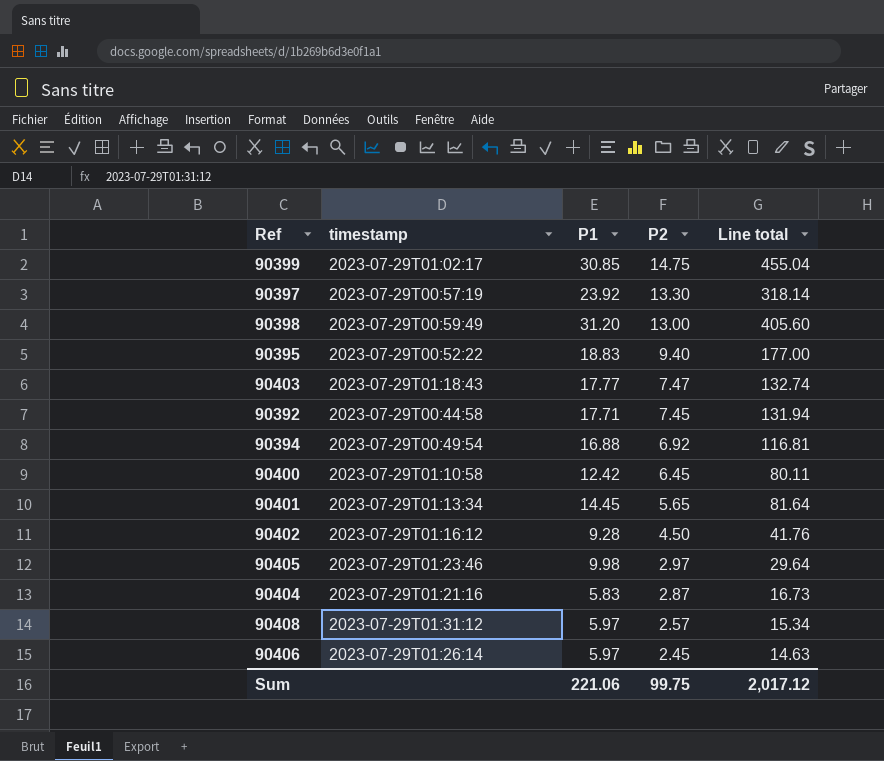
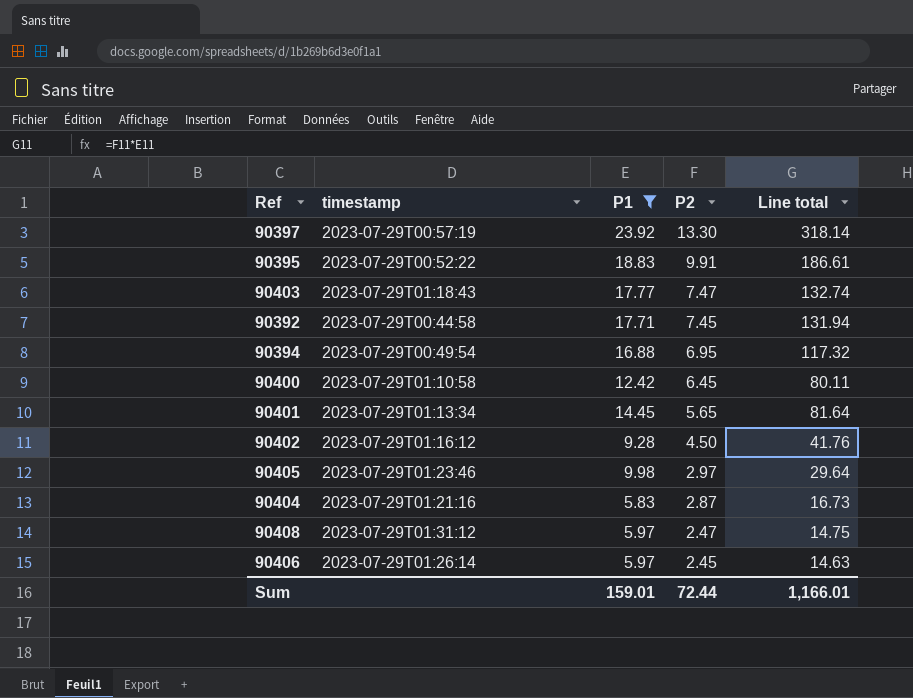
filter: none -> P1 <= 23.92
90395 | P2: 9.40 -> 9.91
90395 | Line total: 177.00 -> 186.61
90394 | P2: 6.92 -> 6.95
90394 | Line total: 116.81 -> 117.32
90408 | P2: 2.57 -> 2.47
90408 | Line total: 15.34 -> 14.75
Sum | P1: 221.06 -> 159.01
Sum | P2: 99.75 -> 72.44
Sum | Line total: 2,017.12 -> 1,166.01

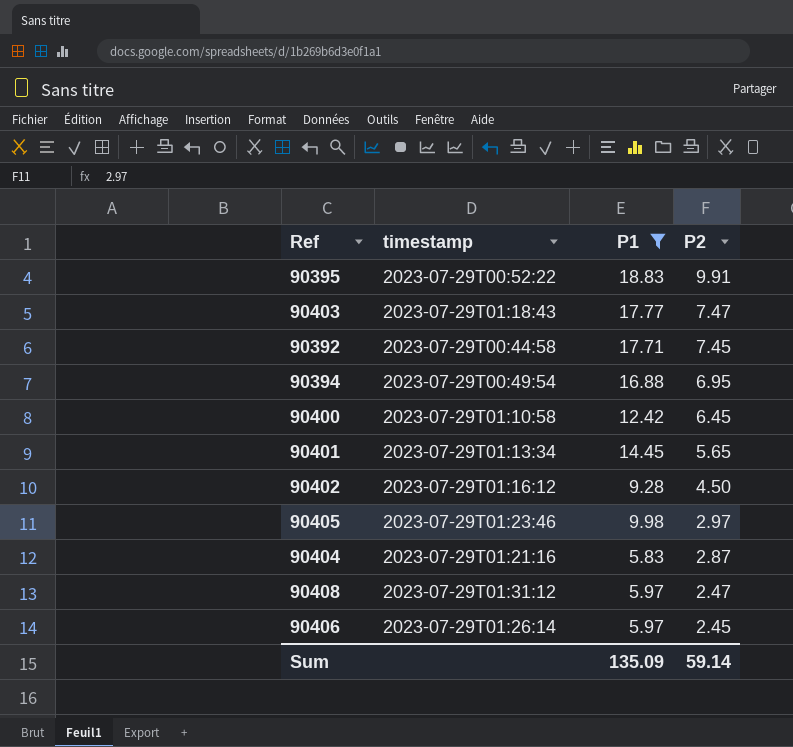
column Line total | formula: [P1] * [P2] -> none
row 90397: 2023-07-29T00:57:19 | 23.92 | 13.30 | 318.14 -> none
Sum | P1: 159.01 -> 135.09
Sum | P2: 72.44 -> 59.14

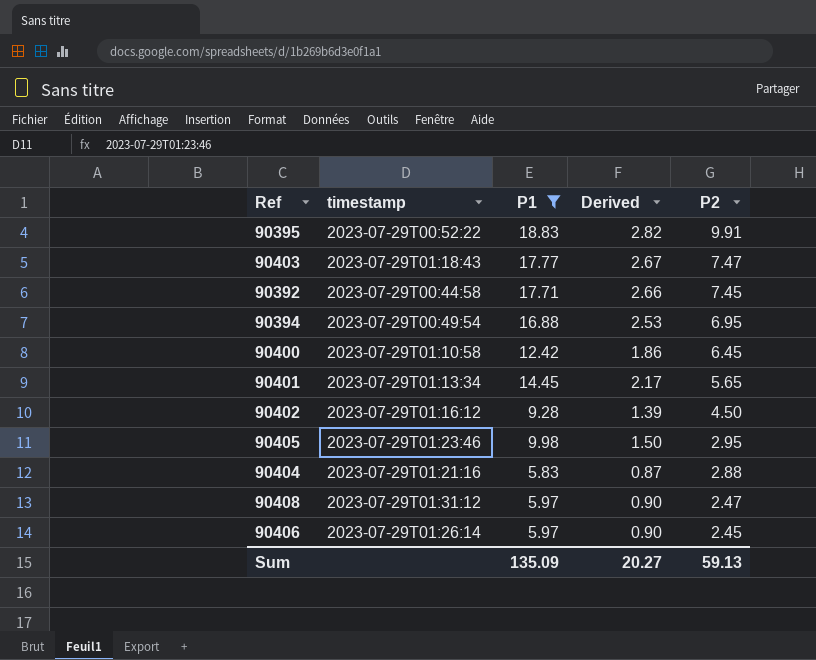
column Derived | formula: none -> [P1] * 0.15
90405 | P2: 2.97 -> 2.95
90404 | P2: 2.87 -> 2.88
Sum | P2: 59.14 -> 59.13

